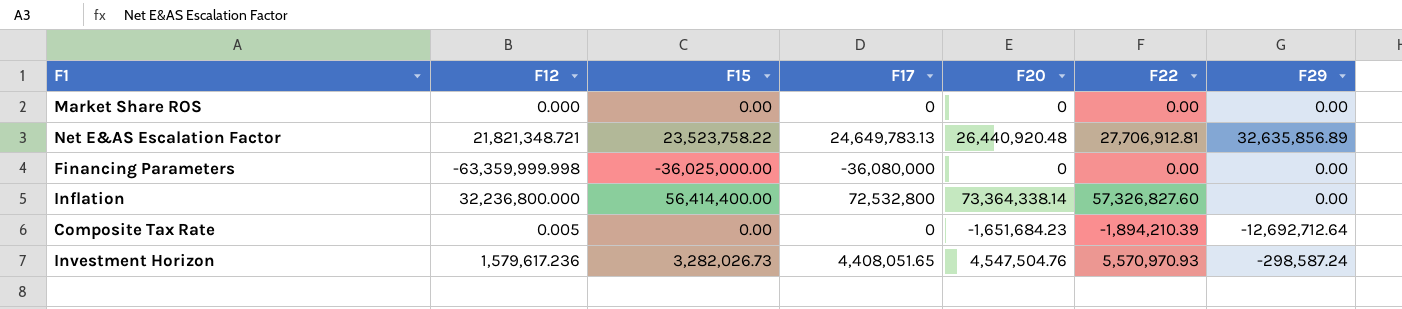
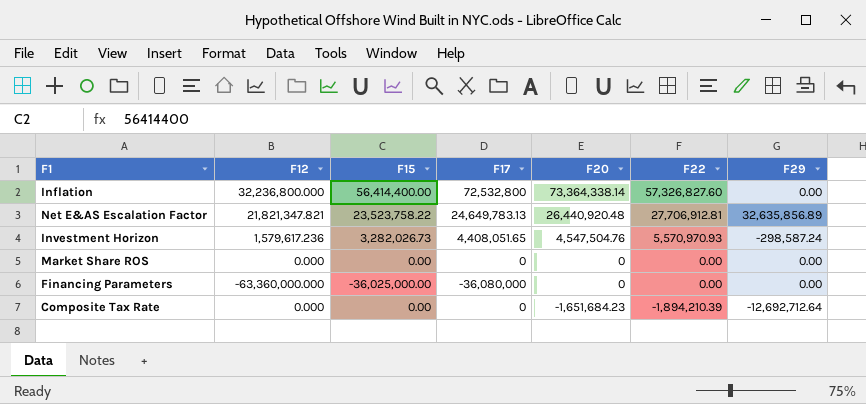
row order: none -> F20 descending
Net E&AS Escalation Factor | F12: 21,821,348.721 -> 21,821,347.821
Financing Parameters | F12: -63,359,999.998 -> -63,360,000.000
Composite Tax Rate | F12: 0.005 -> 0.000

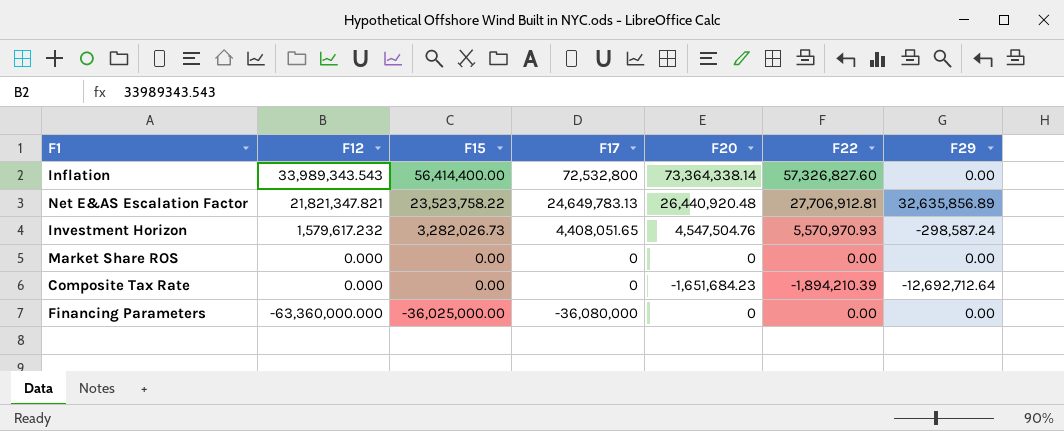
row order: F20 descending -> F12 descending
Inflation | F12: 32,236,800.000 -> 33,989,343.543
Investment Horizon | F12: 1,579,617.236 -> 1,579,617.232

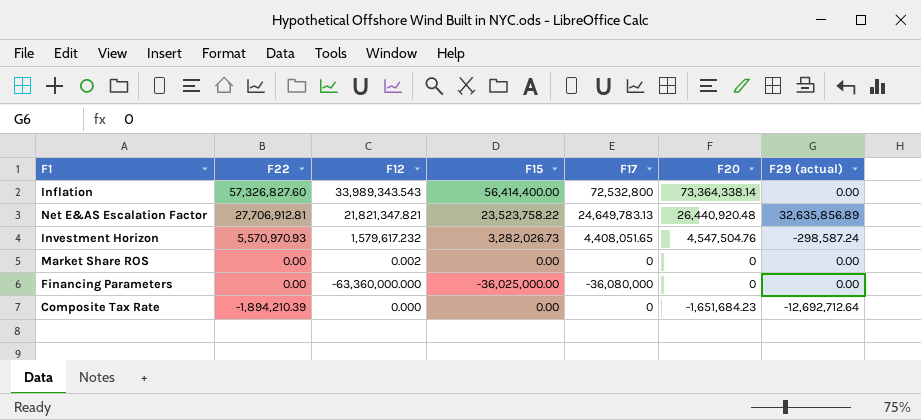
row order: F12 descending -> F22 descending
column F22 | position: 6 -> 2
column name: F29 -> F29 (actual)
Market Share ROS | F12: 0.000 -> 0.002

